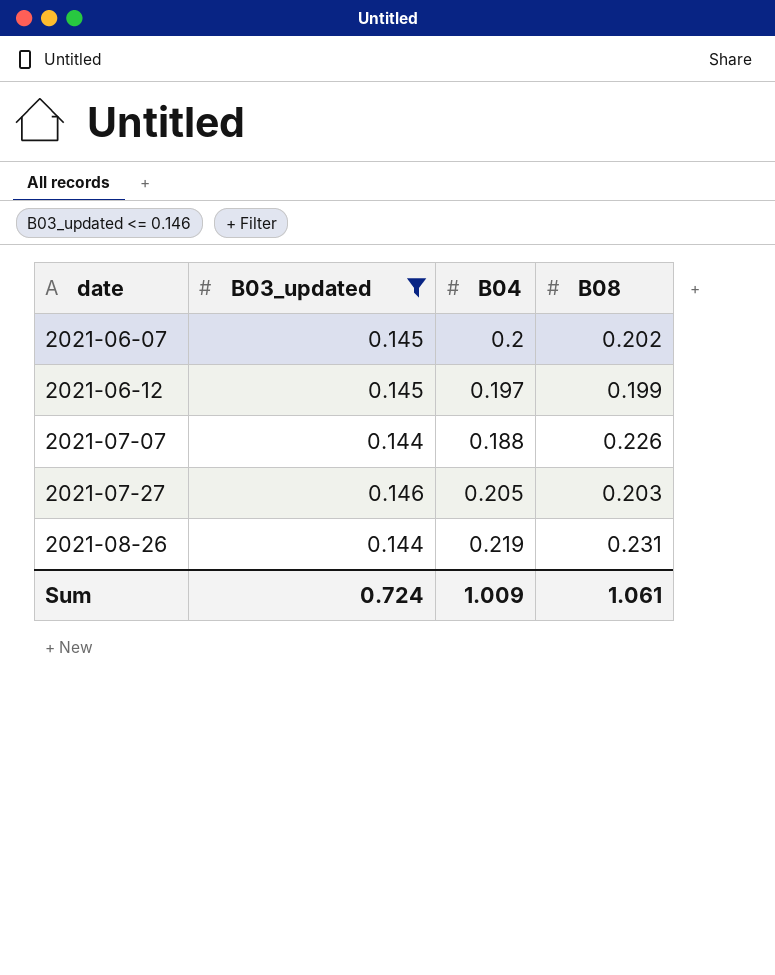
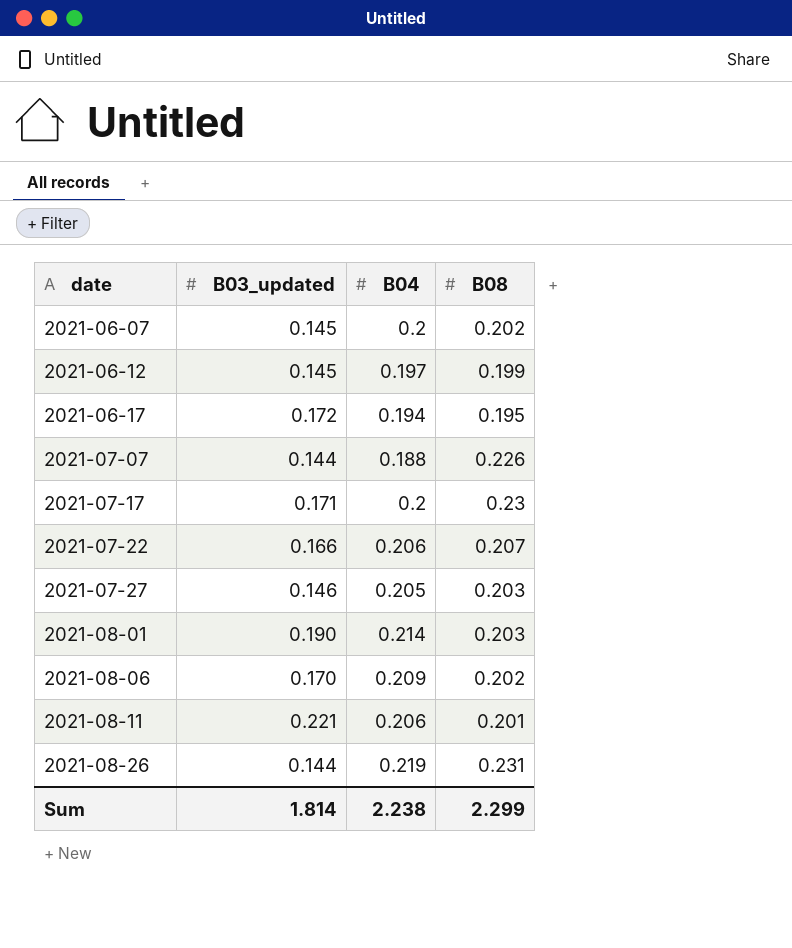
filter: B03_updated <= 0.146 -> none
Sum | B03_updated: 0.724 -> 1.814
Sum | B04: 1.009 -> 2.238
Sum | B08: 1.061 -> 2.299

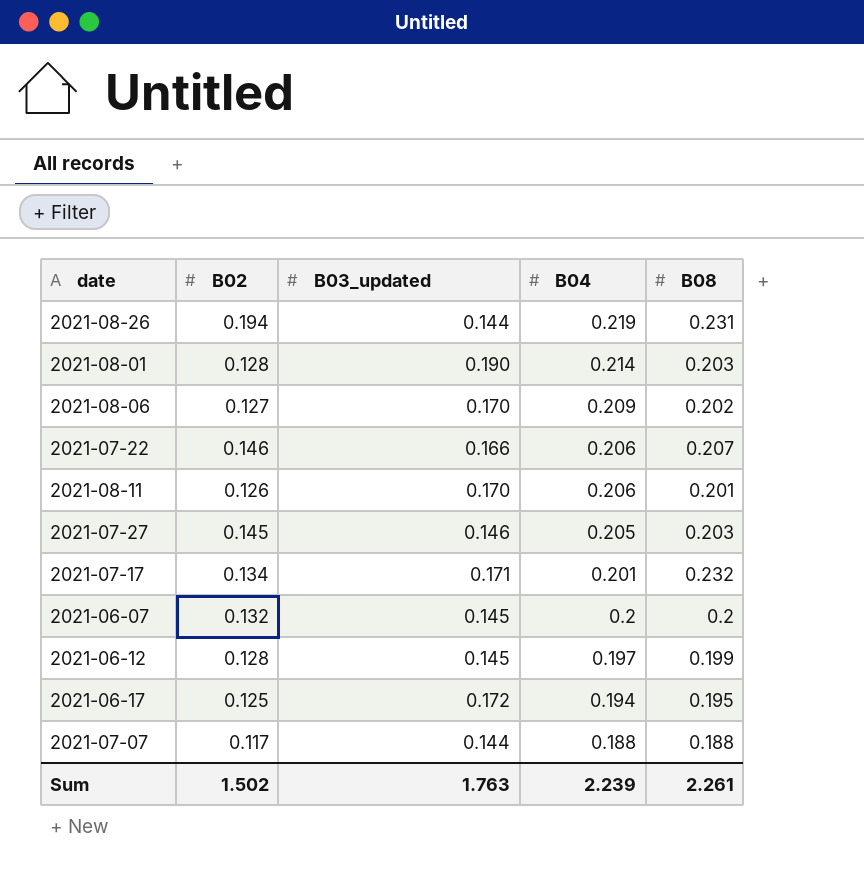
row order: date ascending -> B04 descending
column B02 | position: none -> 2
2021-08-11 | B03_updated: 0.221 -> 0.170
2021-07-17 | B04: 0.2 -> 0.201
2021-07-17 | B08: 0.23 -> 0.232
2021-06-07 | B08: 0.202 -> 0.2
2021-07-07 | B08: 0.226 -> 0.188
Sum | B03_updated: 1.814 -> 1.763
Sum | B04: 2.238 -> 2.239
Sum | B08: 2.299 -> 2.261

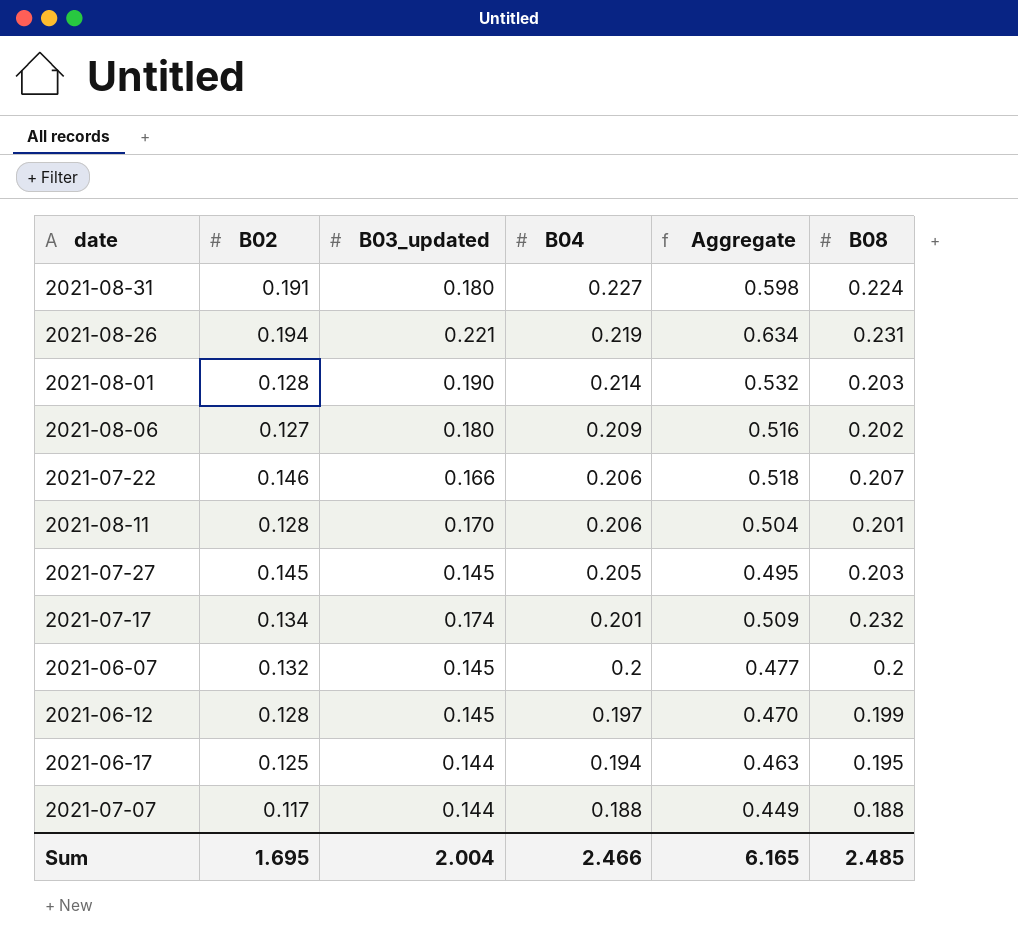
column Aggregate | formula: none -> [B02] + [B03_updated] + [B04]
row 2021-08-31: none -> 0.191 | 0.180 | 0.227 | 0.598 | 0.224
2021-08-26 | B03_updated: 0.144 -> 0.221
2021-08-06 | B03_updated: 0.170 -> 0.180
2021-08-11 | B02: 0.126 -> 0.128
2021-07-27 | B03_updated: 0.146 -> 0.145
2021-07-17 | B03_updated: 0.171 -> 0.174
2021-06-17 | B03_updated: 0.172 -> 0.144
Sum | B02: 1.502 -> 1.695
Sum | B03_updated: 1.763 -> 2.004
Sum | B04: 2.239 -> 2.466
Sum | B08: 2.261 -> 2.485

